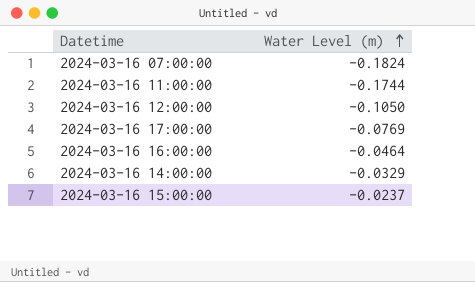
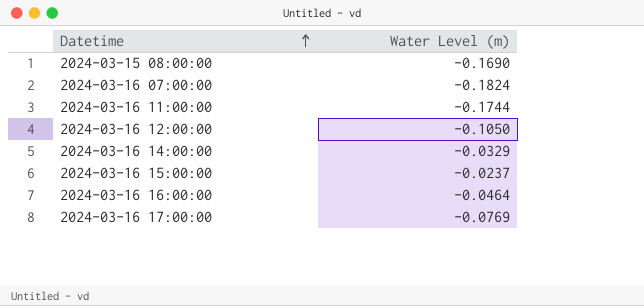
row order: Water Level (m) ascending -> Datetime ascending
row 2024-03-15 08:00:00: none -> -0.1690

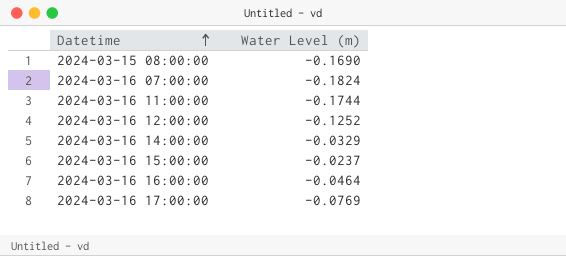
2024-03-16 12:00:00 | Water Level (m): -0.1050 -> -0.1252

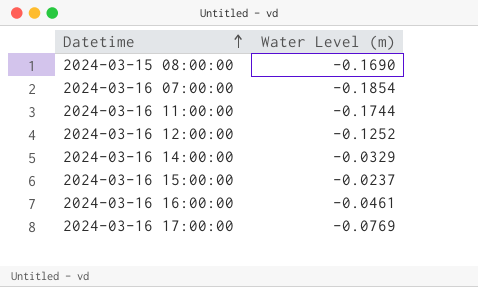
2024-03-16 07:00:00 | Water Level (m): -0.1824 -> -0.1854
2024-03-16 16:00:00 | Water Level (m): -0.0464 -> -0.0461

